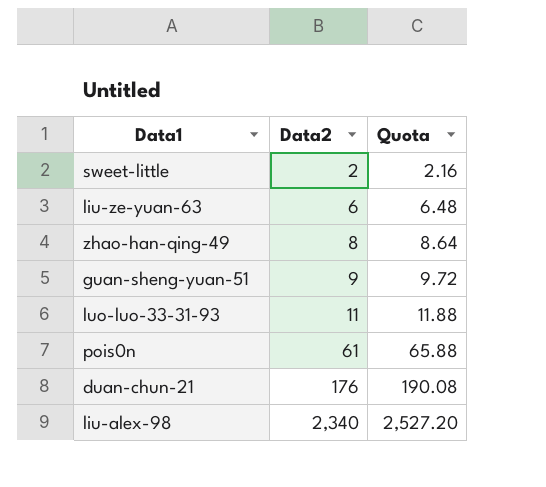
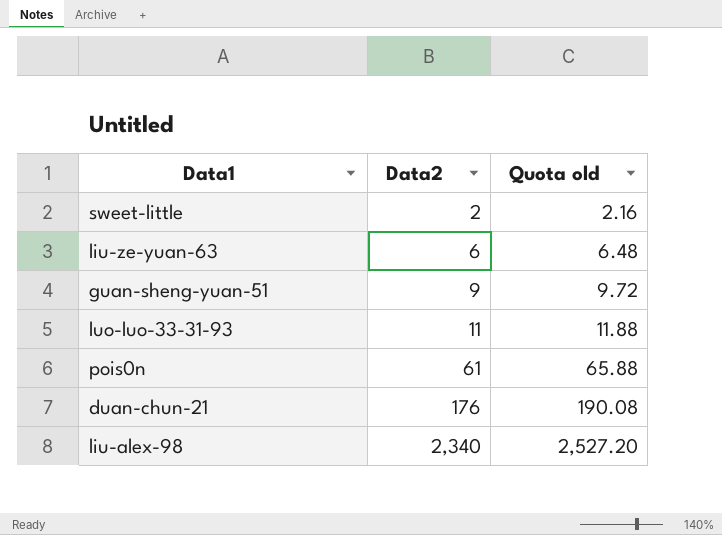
column name: Quota -> Quota old
row zhao-han-qing-49: 8 | 8.64 -> none

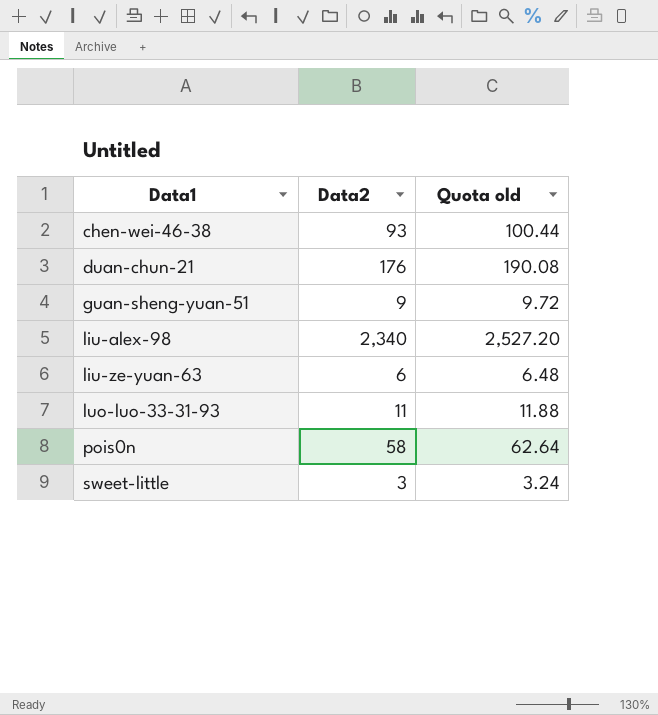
row order: Data2 ascending -> Data1 ascending
row chen-wei-46-38: none -> 93 | 100.44
pois0n | Data2: 61 -> 58
pois0n | Quota old: 65.88 -> 62.64
sweet-little | Data2: 2 -> 3
sweet-little | Quota old: 2.16 -> 3.24

